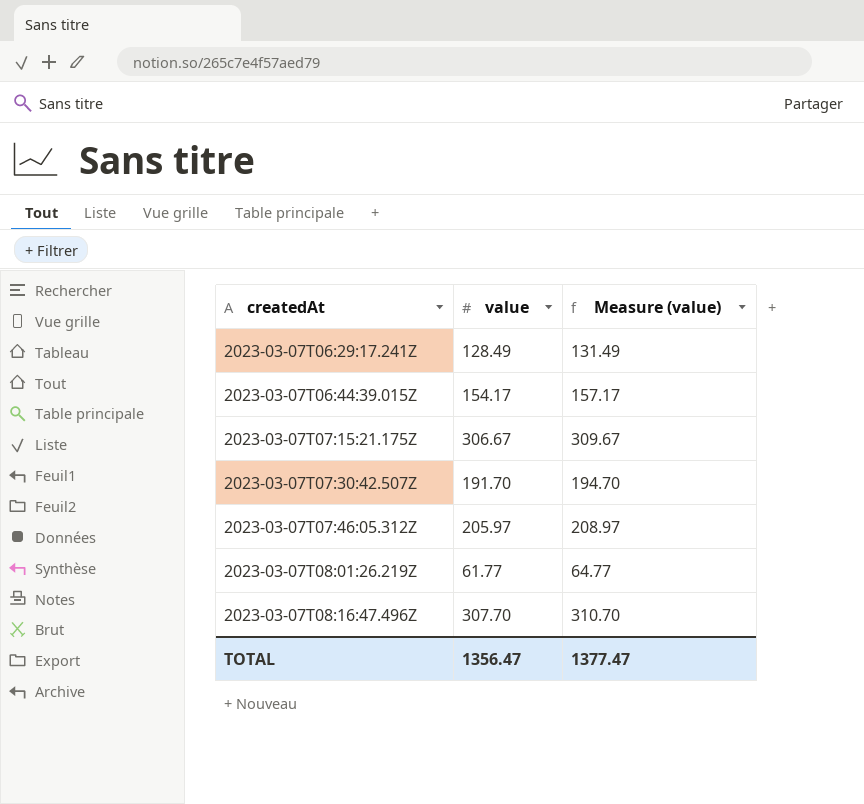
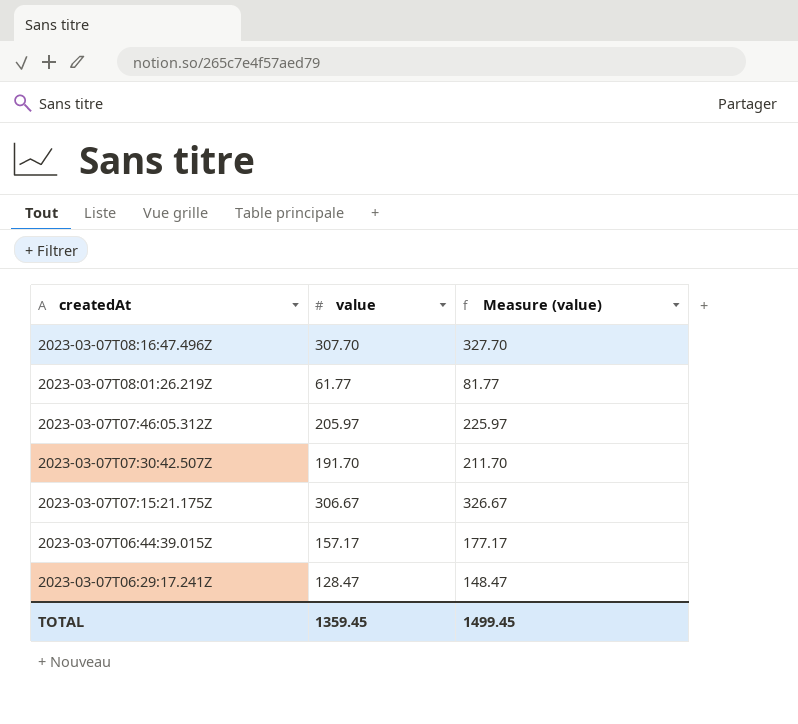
row order: createdAt ascending -> createdAt descending
column Measure (value) | formula: [value] + 3 -> [value] + 20
2023-03-07T06:44:39.015Z | value: 154.17 -> 157.17
2023-03-07T06:29:17.241Z | value: 128.49 -> 128.47
TOTAL | value: 1356.47 -> 1359.45
TOTAL | Measure (value): 1377.47 -> 1499.45

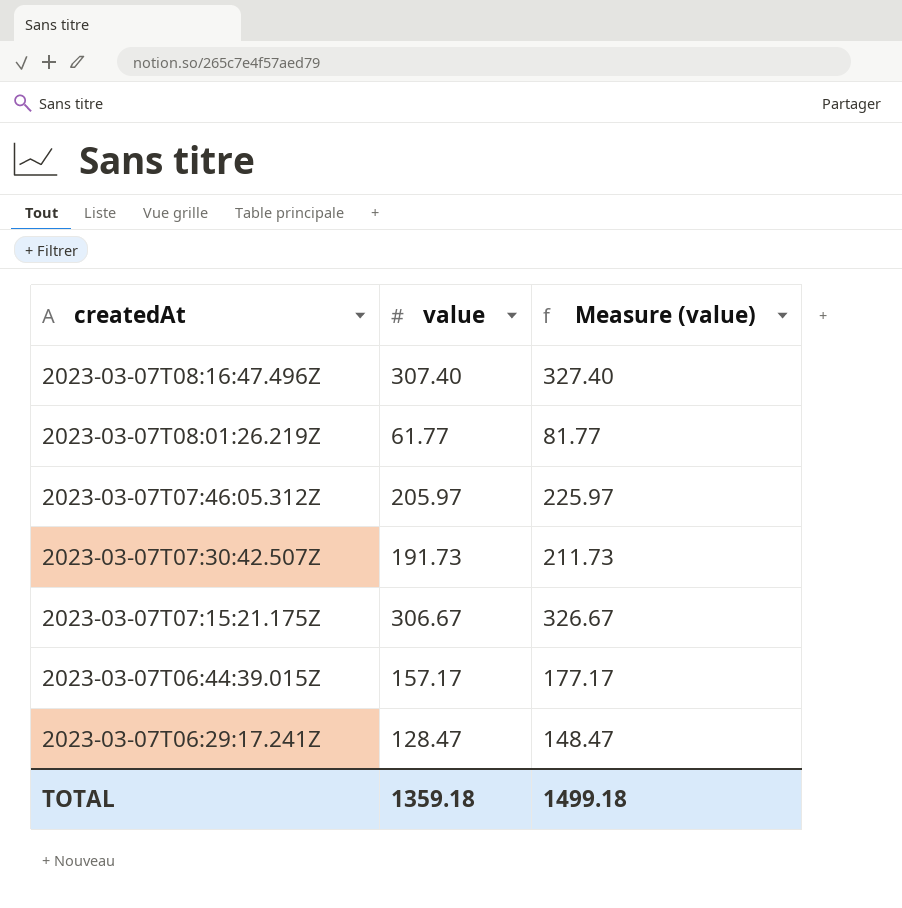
2023-03-07T08:16:47.496Z | value: 307.70 -> 307.40
2023-03-07T08:16:47.496Z | Measure (value): 327.70 -> 327.40
2023-03-07T07:30:42.507Z | value: 191.70 -> 191.73
2023-03-07T07:30:42.507Z | Measure (value): 211.70 -> 211.73
TOTAL | value: 1359.45 -> 1359.18
TOTAL | Measure (value): 1499.45 -> 1499.18

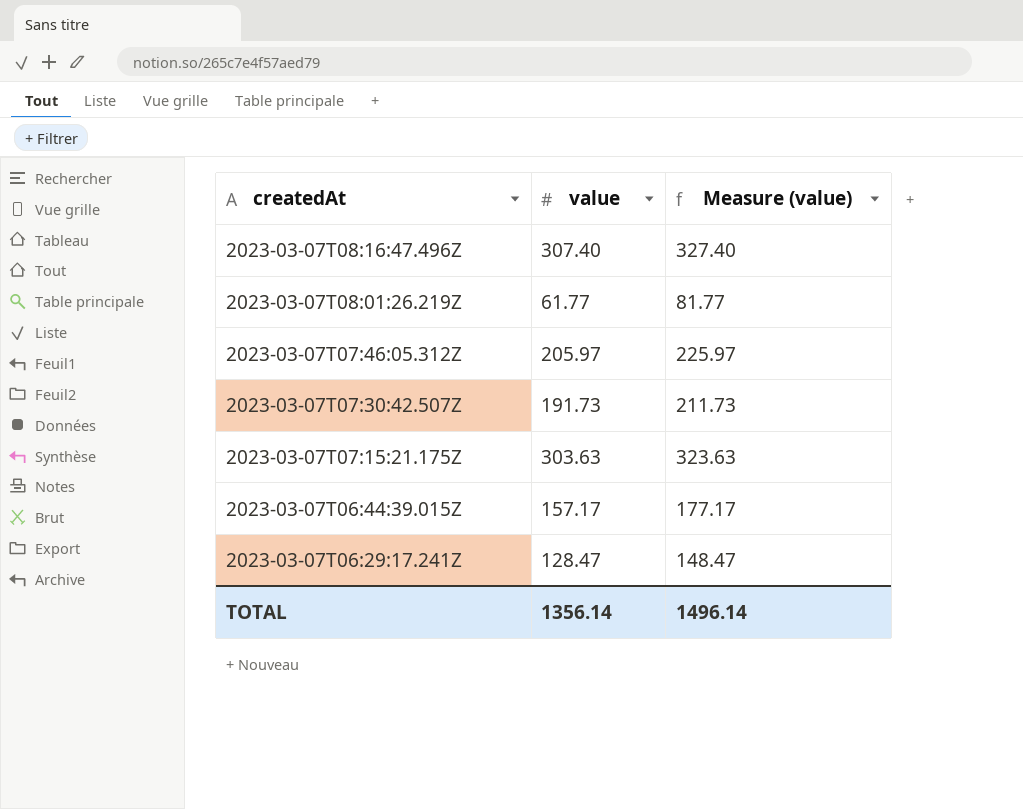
2023-03-07T07:15:21.175Z | value: 306.67 -> 303.63
2023-03-07T07:15:21.175Z | Measure (value): 326.67 -> 323.63
TOTAL | value: 1359.18 -> 1356.14
TOTAL | Measure (value): 1499.18 -> 1496.14

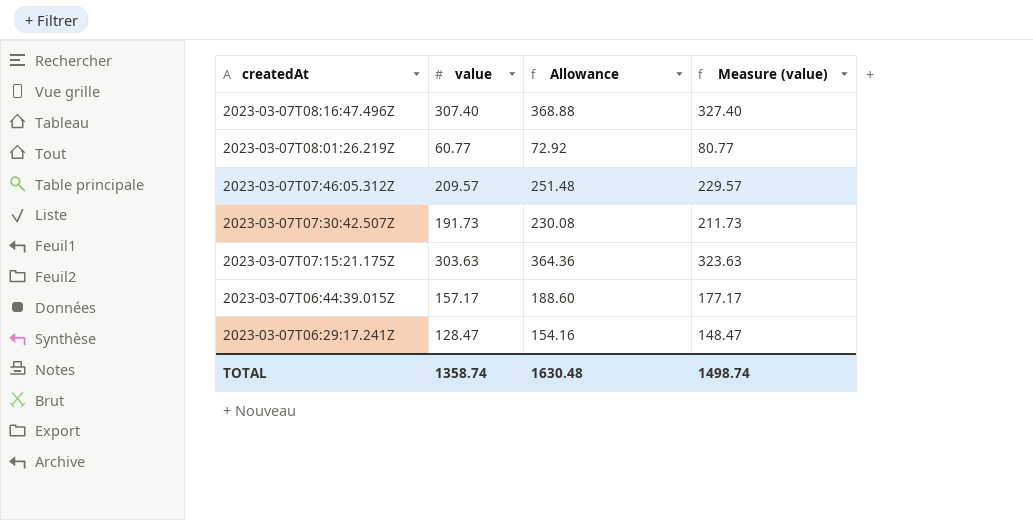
column Allowance | formula: none -> [value] * 1.2
2023-03-07T08:01:26.219Z | value: 61.77 -> 60.77
2023-03-07T08:01:26.219Z | Measure (value): 81.77 -> 80.77
2023-03-07T07:46:05.312Z | value: 205.97 -> 209.57
2023-03-07T07:46:05.312Z | Measure (value): 225.97 -> 229.57
TOTAL | value: 1356.14 -> 1358.74
TOTAL | Measure (value): 1496.14 -> 1498.74

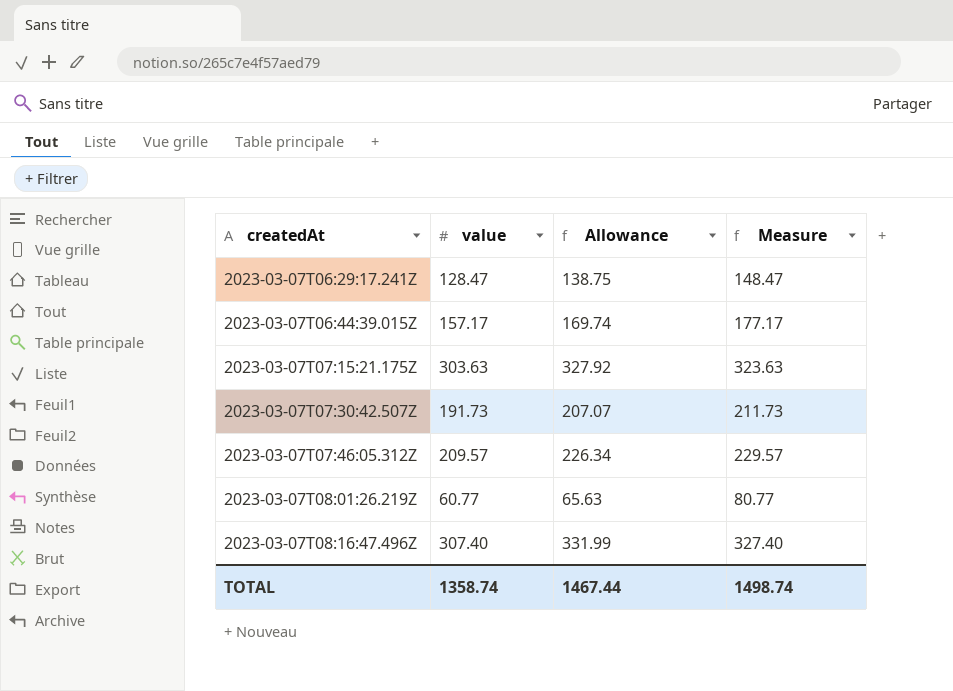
row order: createdAt descending -> createdAt ascending
column Allowance | formula: [value] * 1.2 -> [value] * 1.08
column name: Measure (value) -> Measure
TOTAL | Allowance: 1630.48 -> 1467.44

